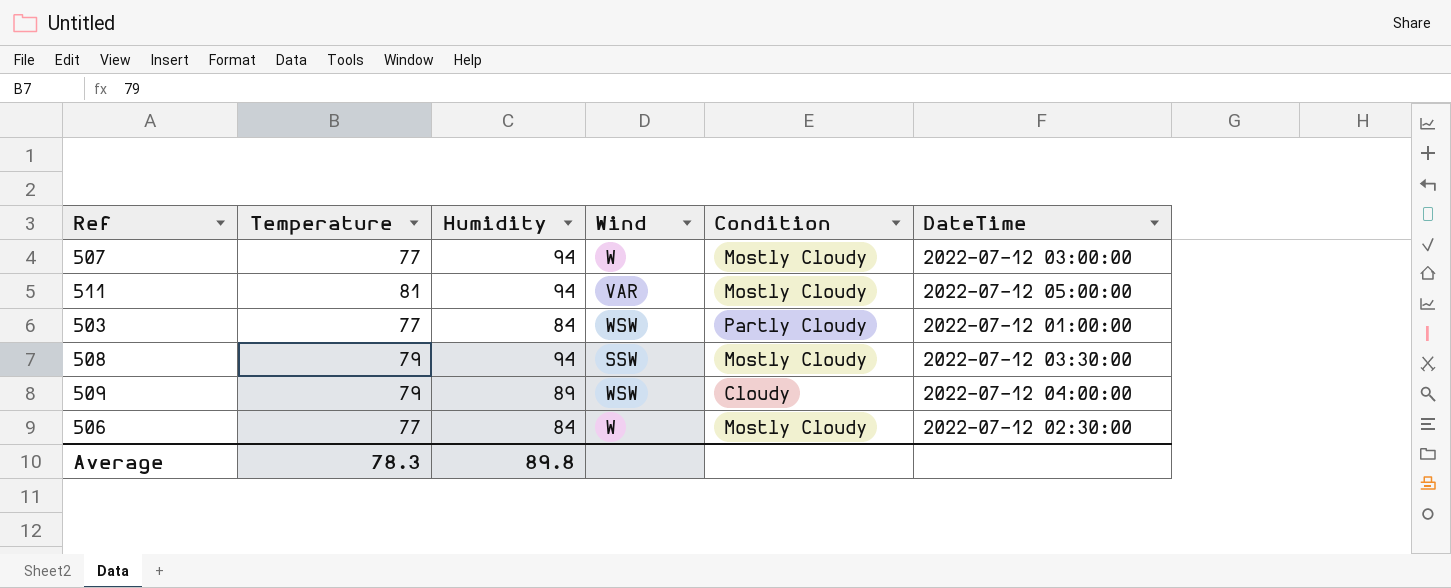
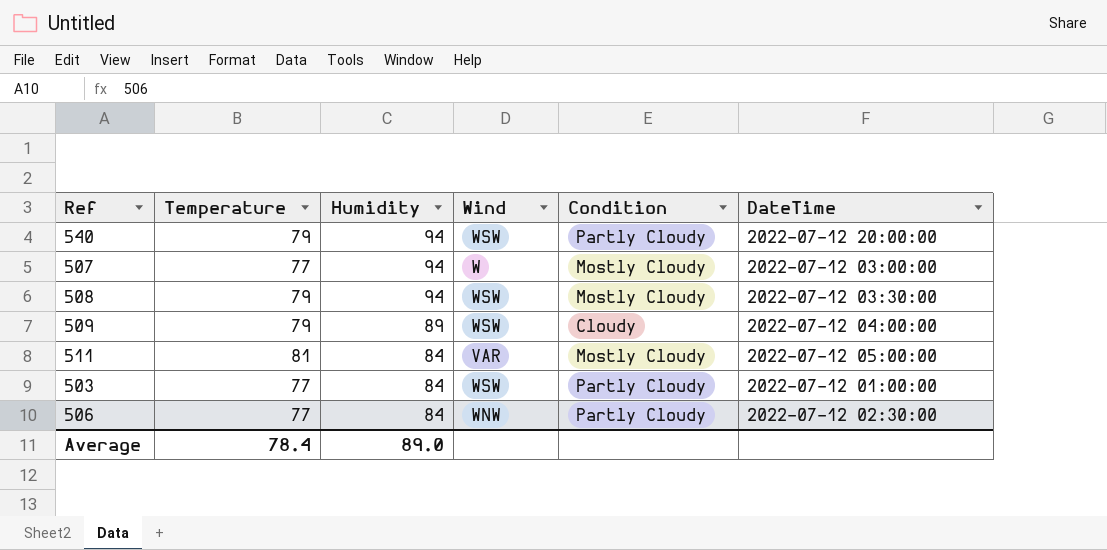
row order: none -> Humidity descending
row 540: none -> 79 | 94 | WSW | Partly Cloudy | 2022-07-12 20:00:00
508 | Wind: SSW -> WSW
511 | Humidity: 94 -> 84
506 | Wind: W -> WNW
506 | Condition: Mostly Cloudy -> Partly Cloudy
Average | Temperature: 78.3 -> 78.4
Average | Humidity: 89.8 -> 89.0

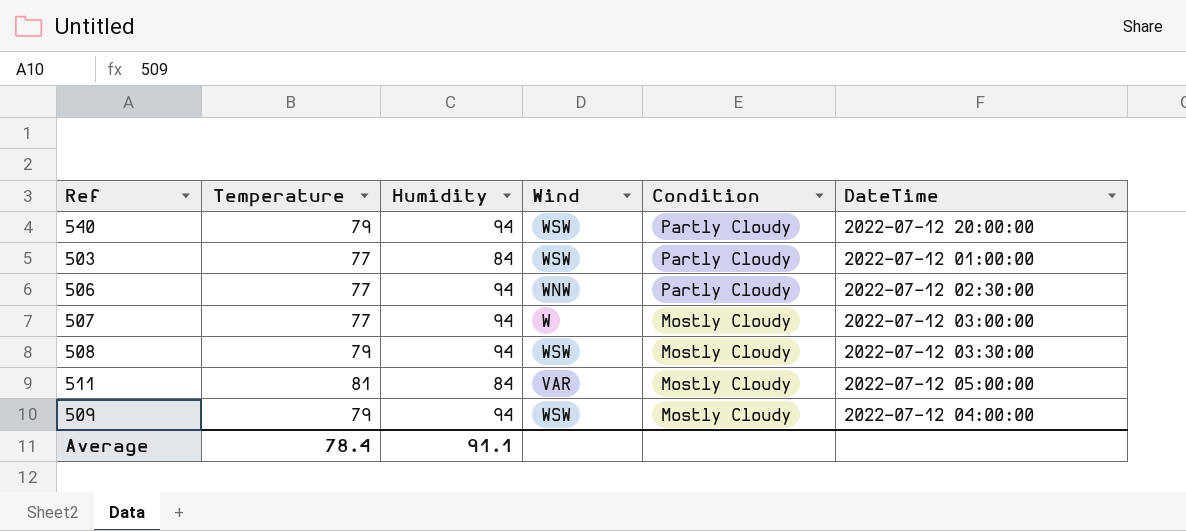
row order: Humidity descending -> Condition descending
506 | Humidity: 84 -> 94
509 | Humidity: 89 -> 94
509 | Condition: Cloudy -> Mostly Cloudy
Average | Humidity: 89.0 -> 91.1

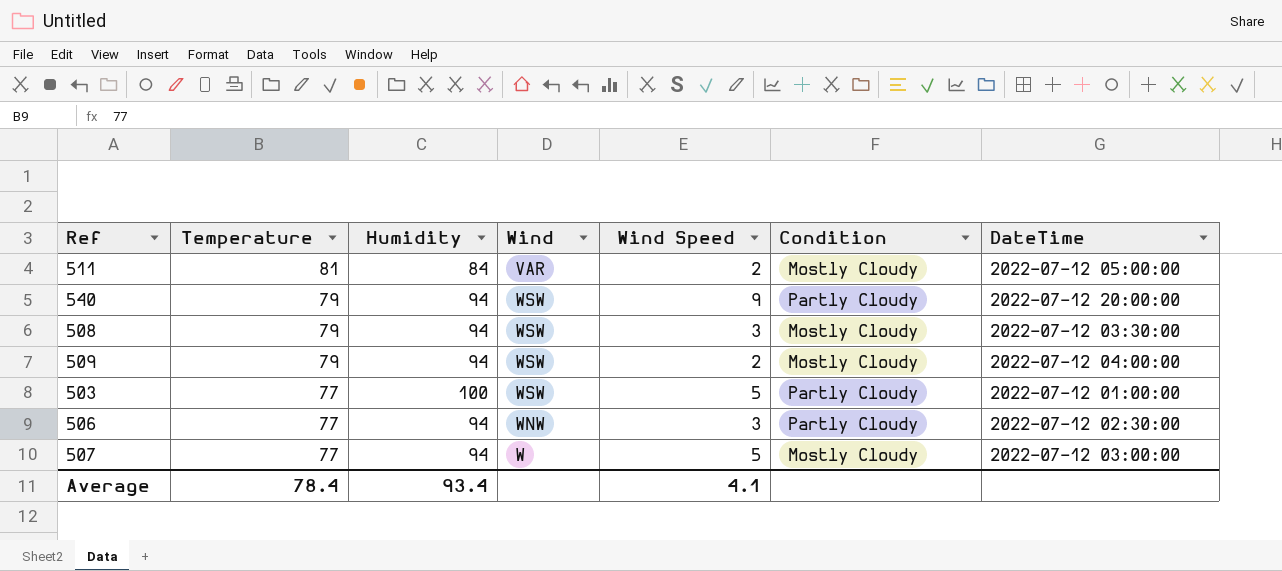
row order: Condition descending -> Temperature descending
column Wind Speed | position: none -> 5
503 | Humidity: 84 -> 100
Average | Humidity: 91.1 -> 93.4

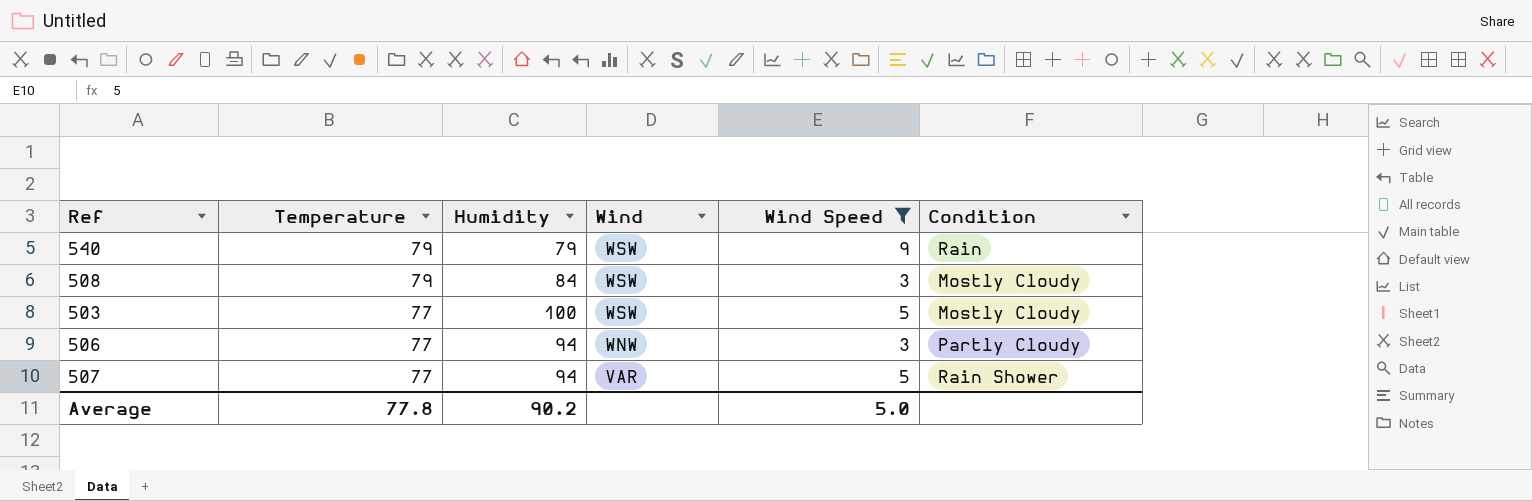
filter: none -> Wind Speed != 2
column DateTime | position: 7 -> none
540 | Humidity: 94 -> 79
540 | Condition: Partly Cloudy -> Rain
508 | Humidity: 94 -> 84
503 | Condition: Partly Cloudy -> Mostly Cloudy
507 | Wind: W -> VAR
507 | Condition: Mostly Cloudy -> Rain Shower
Average | Temperature: 78.4 -> 77.8
Average | Humidity: 93.4 -> 90.2
Average | Wind Speed: 4.1 -> 5.0

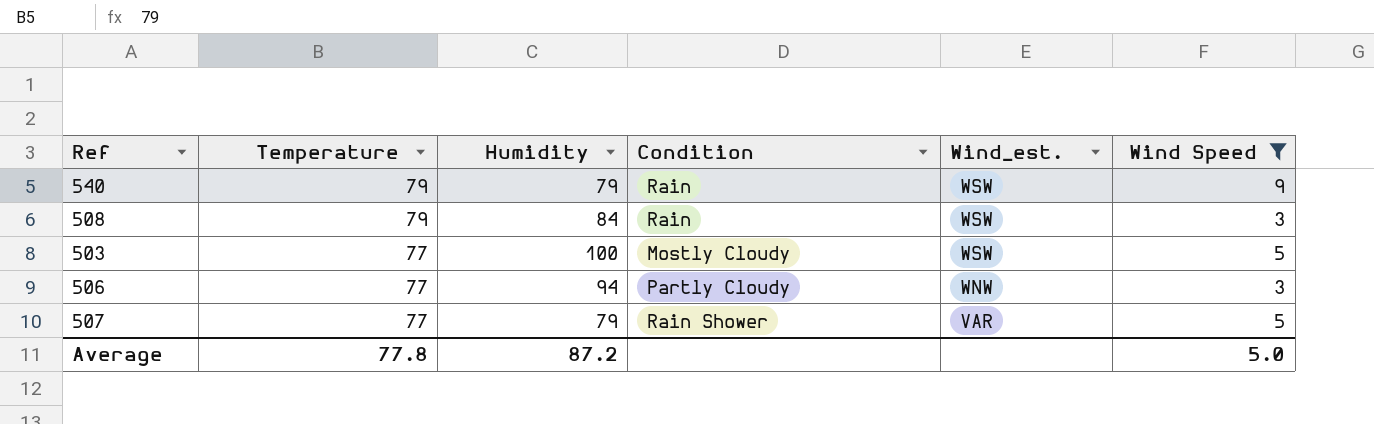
column Condition | position: 6 -> 4
column name: Wind -> Wind_est.
508 | Condition: Mostly Cloudy -> Rain
507 | Humidity: 94 -> 79
Average | Humidity: 90.2 -> 87.2

